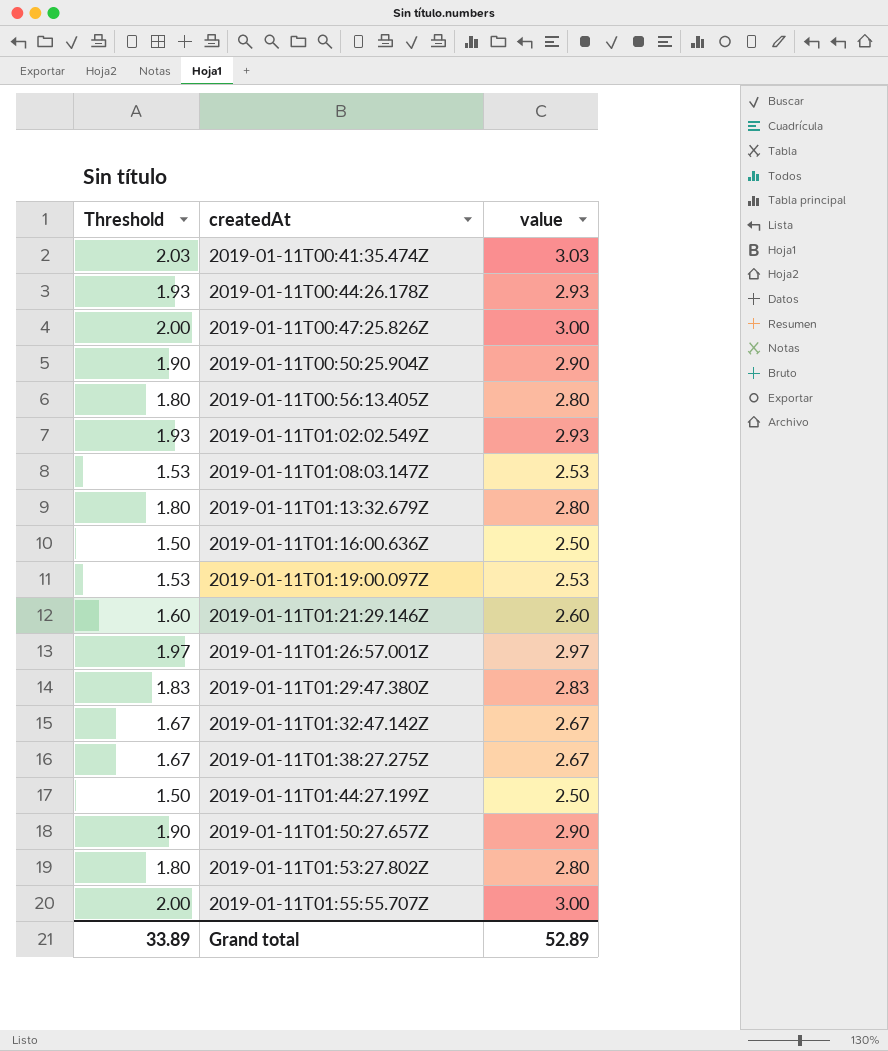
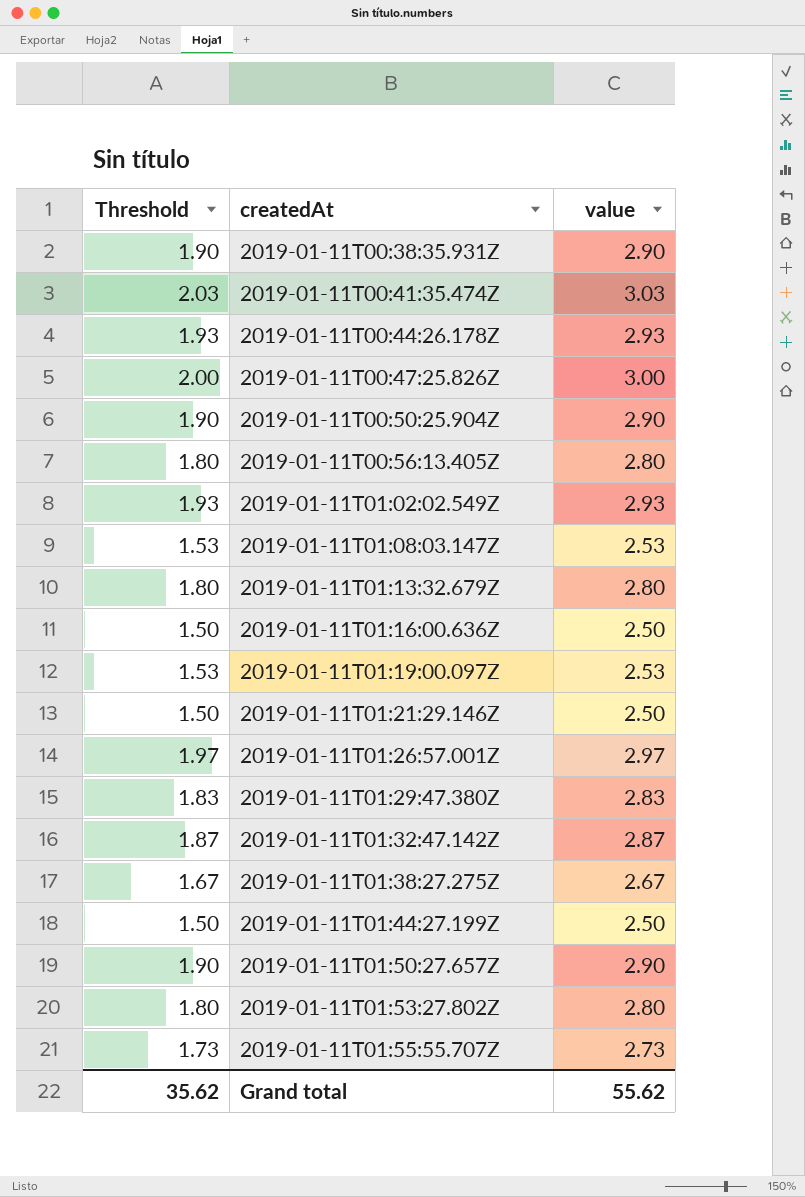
row 2019-01-11T00:38:35.931Z: none -> 1.90 | 2.90
2019-01-11T01:21:29.146Z | Threshold: 1.60 -> 1.50
2019-01-11T01:21:29.146Z | value: 2.60 -> 2.50
2019-01-11T01:32:47.142Z | Threshold: 1.67 -> 1.87
2019-01-11T01:32:47.142Z | value: 2.67 -> 2.87
2019-01-11T01:55:55.707Z | Threshold: 2.00 -> 1.73
2019-01-11T01:55:55.707Z | value: 3.00 -> 2.73
Grand total | Threshold: 33.89 -> 35.62
Grand total | value: 52.89 -> 55.62

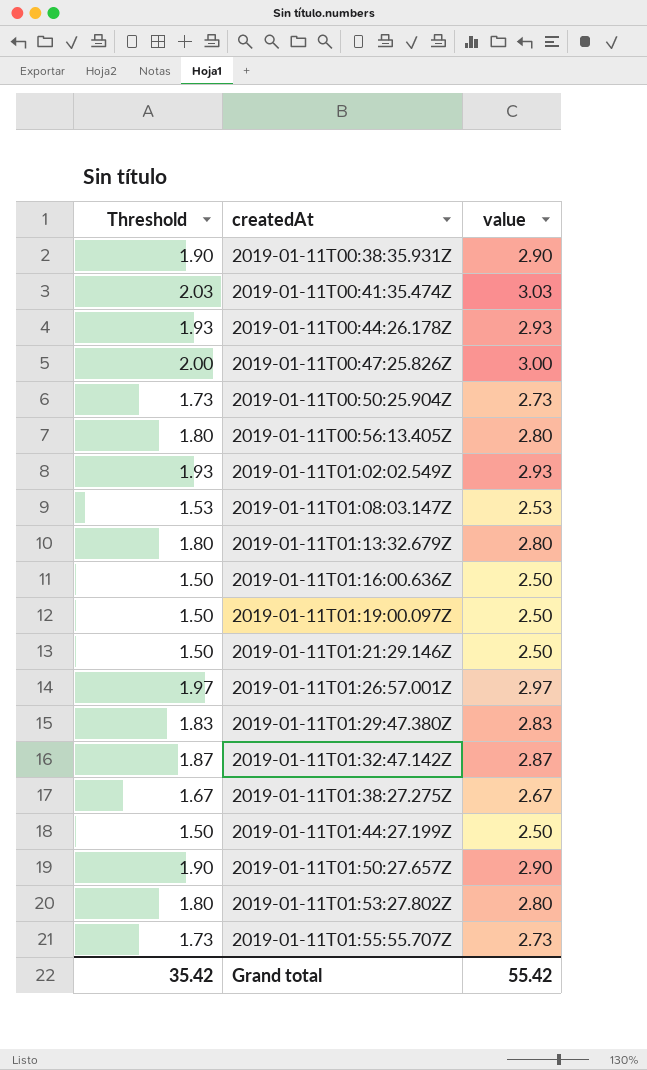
2019-01-11T00:50:25.904Z | Threshold: 1.90 -> 1.73
2019-01-11T00:50:25.904Z | value: 2.90 -> 2.73
2019-01-11T01:19:00.097Z | Threshold: 1.53 -> 1.50
2019-01-11T01:19:00.097Z | value: 2.53 -> 2.50
Grand total | Threshold: 35.62 -> 35.42
Grand total | value: 55.62 -> 55.42

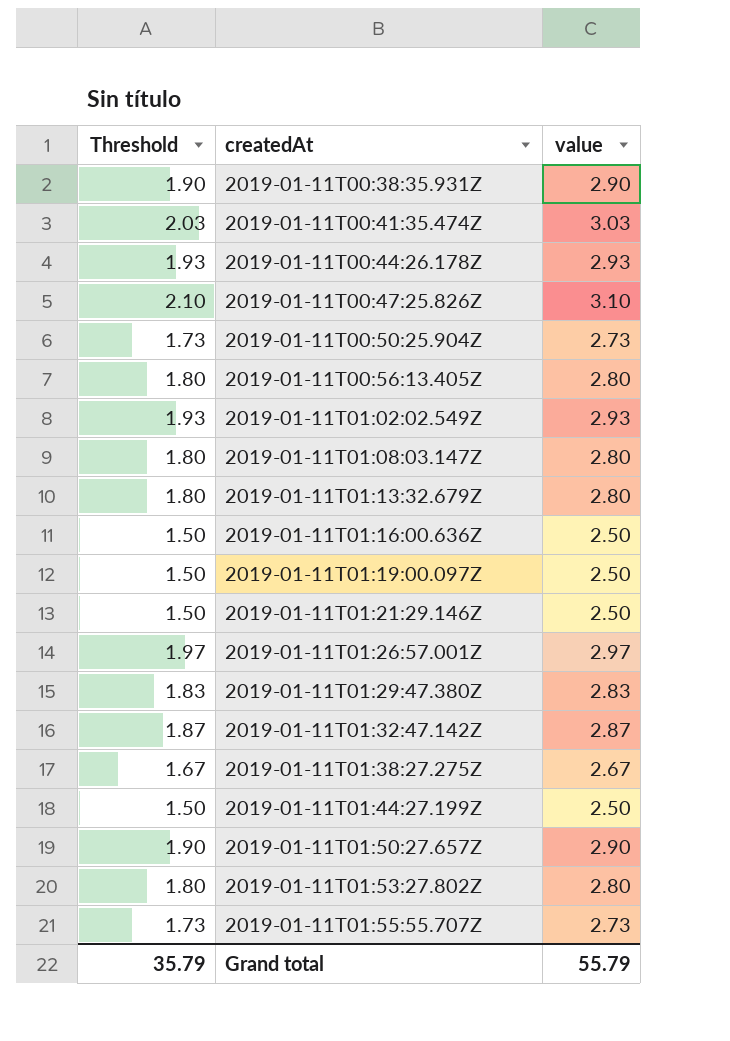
2019-01-11T00:47:25.826Z | Threshold: 2.00 -> 2.10
2019-01-11T00:47:25.826Z | value: 3.00 -> 3.10
2019-01-11T01:08:03.147Z | Threshold: 1.53 -> 1.80
2019-01-11T01:08:03.147Z | value: 2.53 -> 2.80
Grand total | Threshold: 35.42 -> 35.79
Grand total | value: 55.42 -> 55.79

